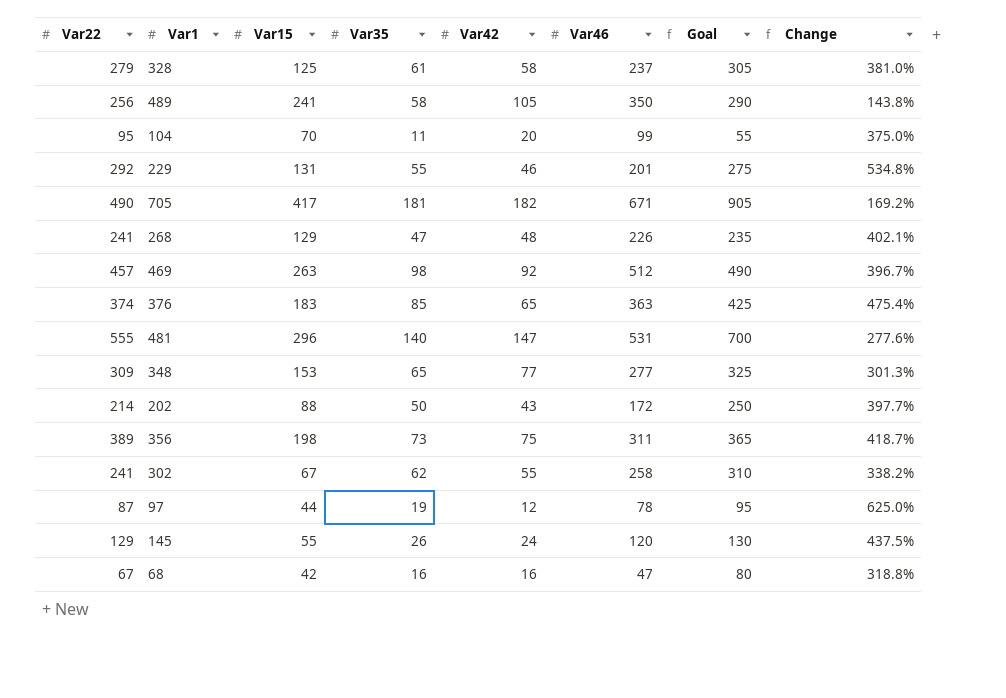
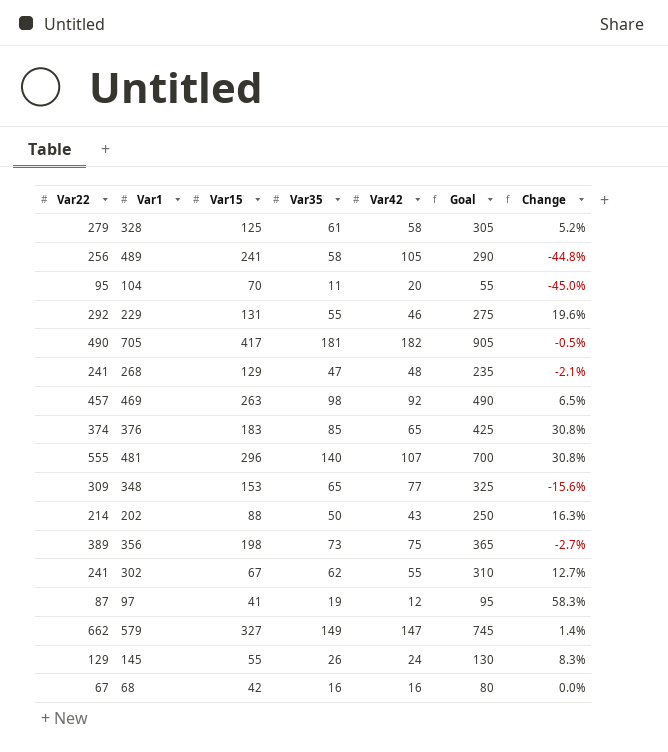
column Var46 | position: 6 -> none
column Change | formula: ([Var22] - [Var42]) / [Var42] -> ([Var35] - [Var42]) / [Var42]
481 | Var42: 147 -> 107
97 | Var15: 44 -> 41
row 579: none -> 662 | 327 | 149 | 147 | 745 | 1.4%

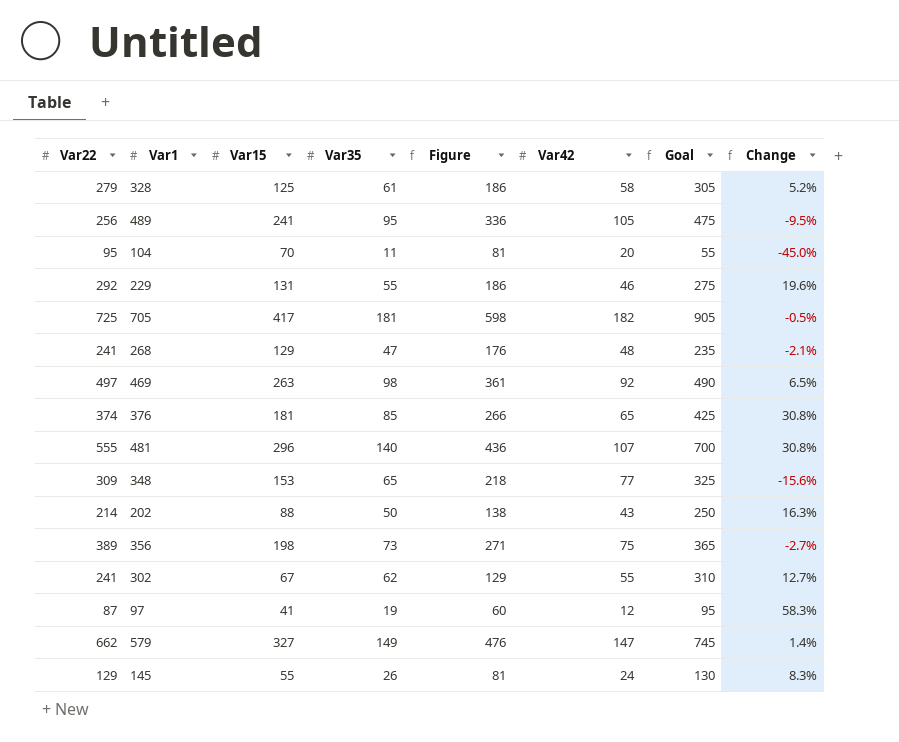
column Figure | formula: none -> [Var15] + [Var35]
row 68: 67 | 42 | 16 | 16 | 80 | 0.0% -> none
489 | Var35: 58 -> 95
489 | Goal: 290 -> 475
489 | Change: -44.8% -> -9.5%
705 | Var22: 490 -> 725
469 | Var22: 457 -> 497
376 | Var15: 183 -> 181

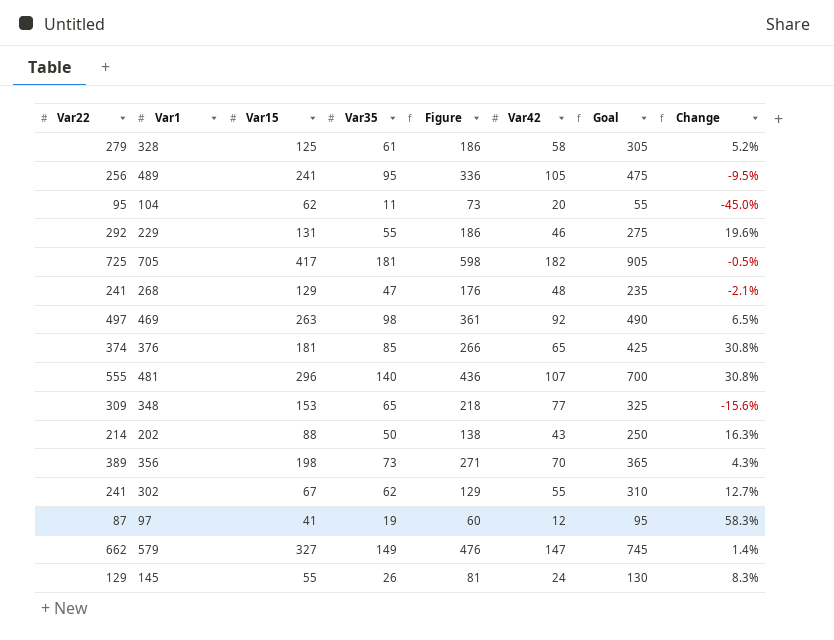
104 | Var15: 70 -> 62
104 | Figure: 81 -> 73
356 | Var42: 75 -> 70
356 | Change: -2.7% -> 4.3%

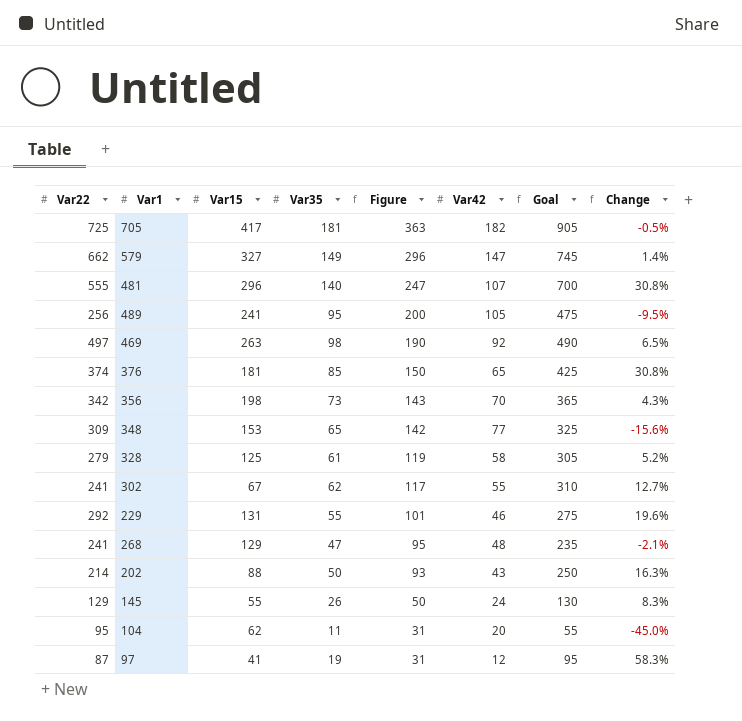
row order: none -> Figure descending
column Figure | formula: [Var15] + [Var35] -> [Var35] + [Var42]
356 | Var22: 389 -> 342

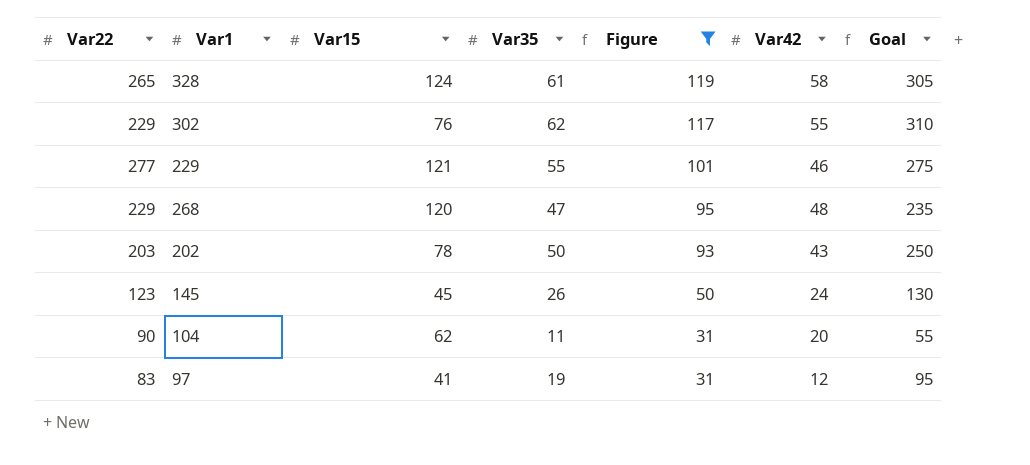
filter: none -> Figure <= 119
column Change | formula: ([Var35] - [Var42]) / [Var42] -> none
328 | Var22: 279 -> 265
328 | Var15: 125 -> 124
302 | Var22: 241 -> 229
302 | Var15: 67 -> 76
229 | Var22: 292 -> 277
229 | Var15: 131 -> 121
268 | Var22: 241 -> 229
268 | Var15: 129 -> 120
202 | Var22: 214 -> 203
202 | Var15: 88 -> 78
145 | Var22: 129 -> 123
145 | Var15: 55 -> 45
104 | Var22: 95 -> 90
97 | Var22: 87 -> 83

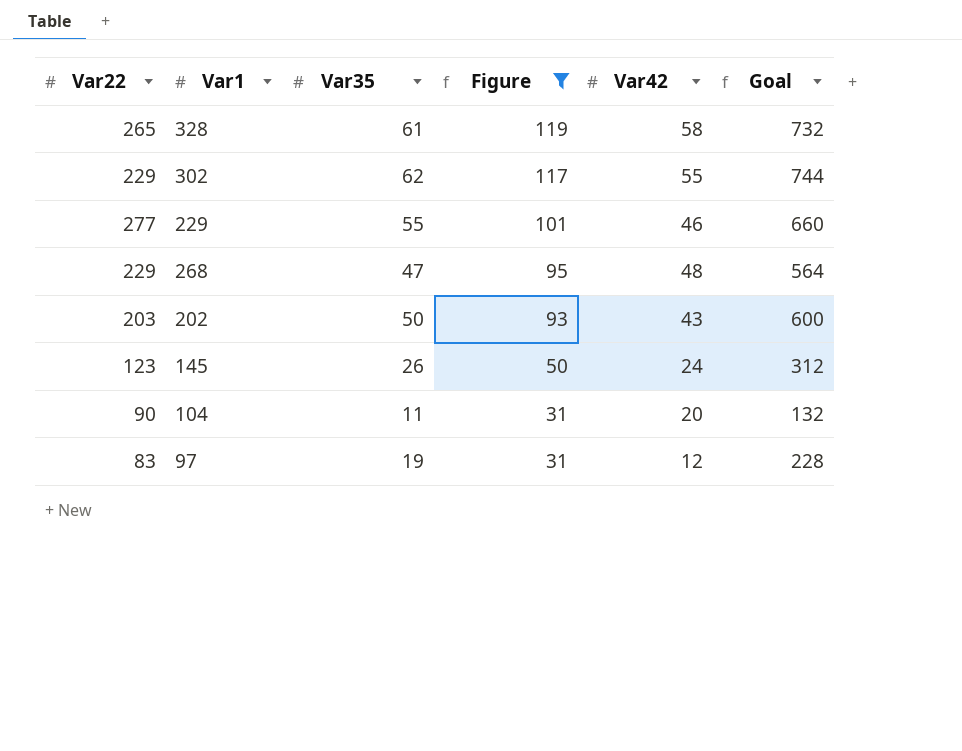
column Var15 | position: 3 -> none
column Goal | formula: [Var35] * 5 -> [Var35] * 12

